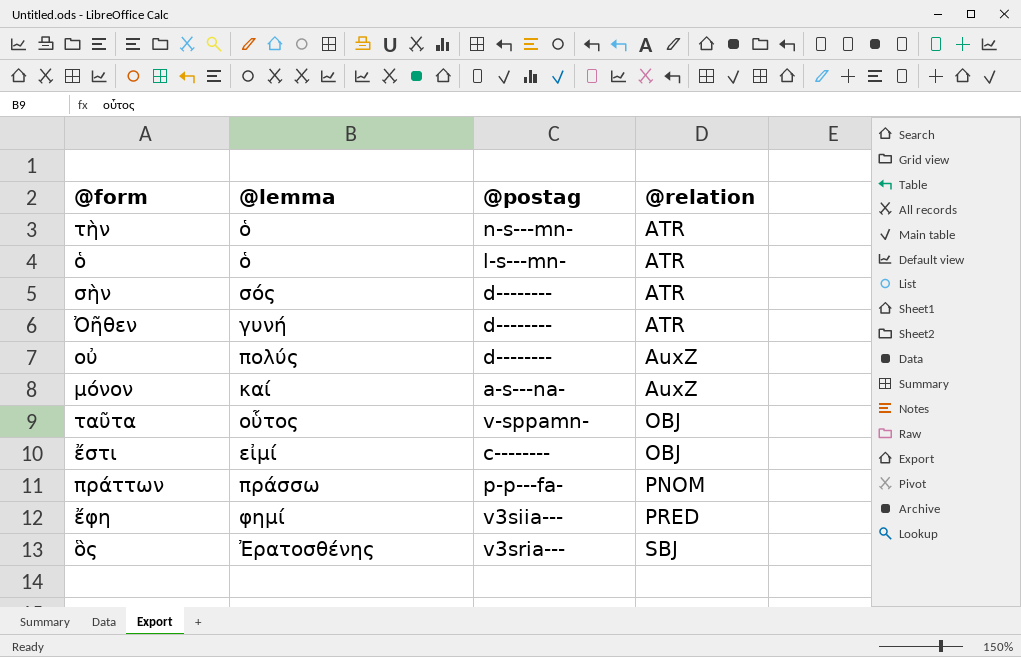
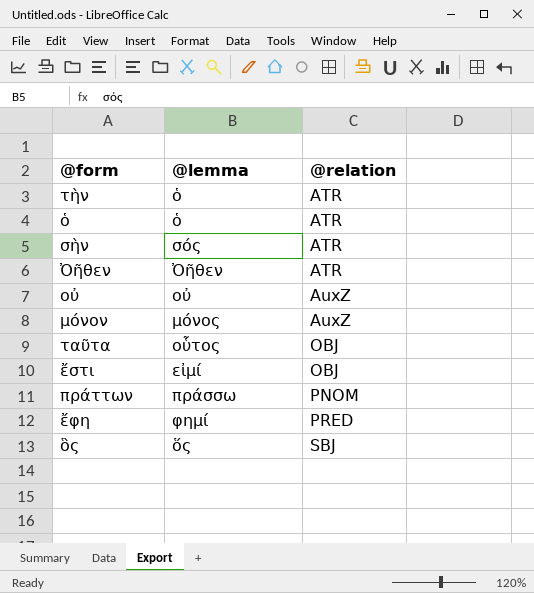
column @postag | position: 3 -> none
Ὀῆθεν | @lemma: γυνή -> Ὀῆθεν
οὐ | @lemma: πολύς -> οὐ
μόνον | @lemma: καί -> μόνος
ὃς | @lemma: Ἐρατοσθένης -> ὅς

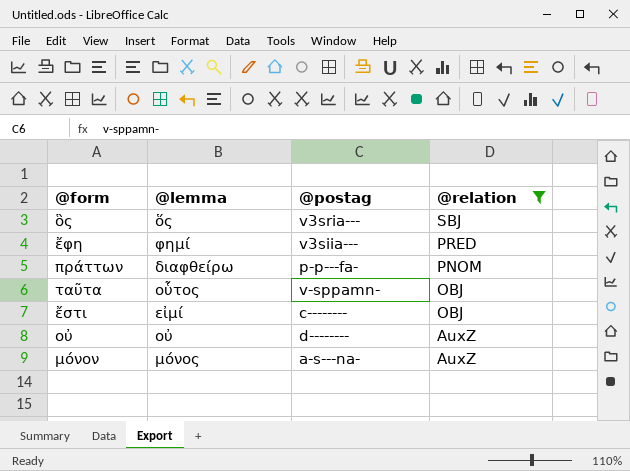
filter: none -> @relation != ATR
row order: @relation ascending -> @relation descending
column @postag | position: none -> 3
πράττων | @lemma: πράσσω -> διαφθείρω

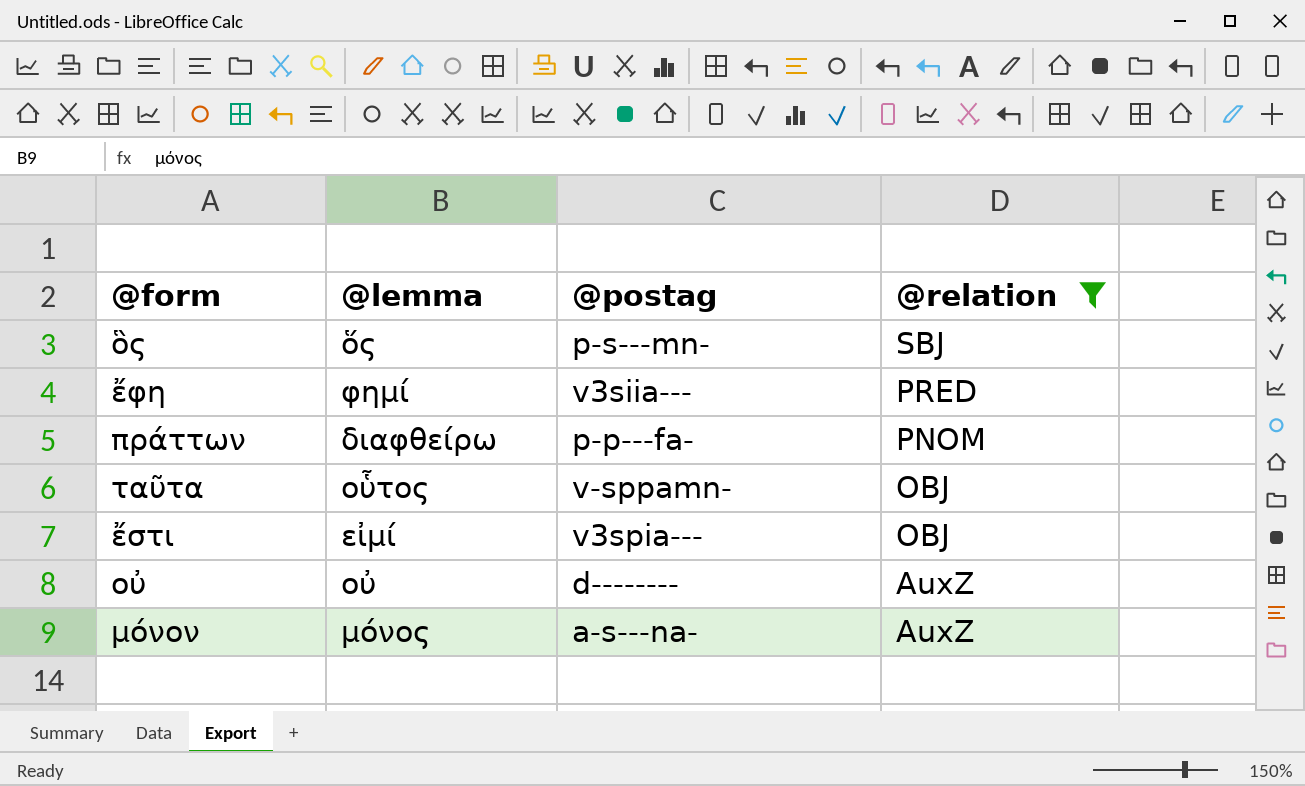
ὃς | @postag: v3sria--- -> p-s---mn-
ἔστι | @postag: c-------- -> v3spia---

